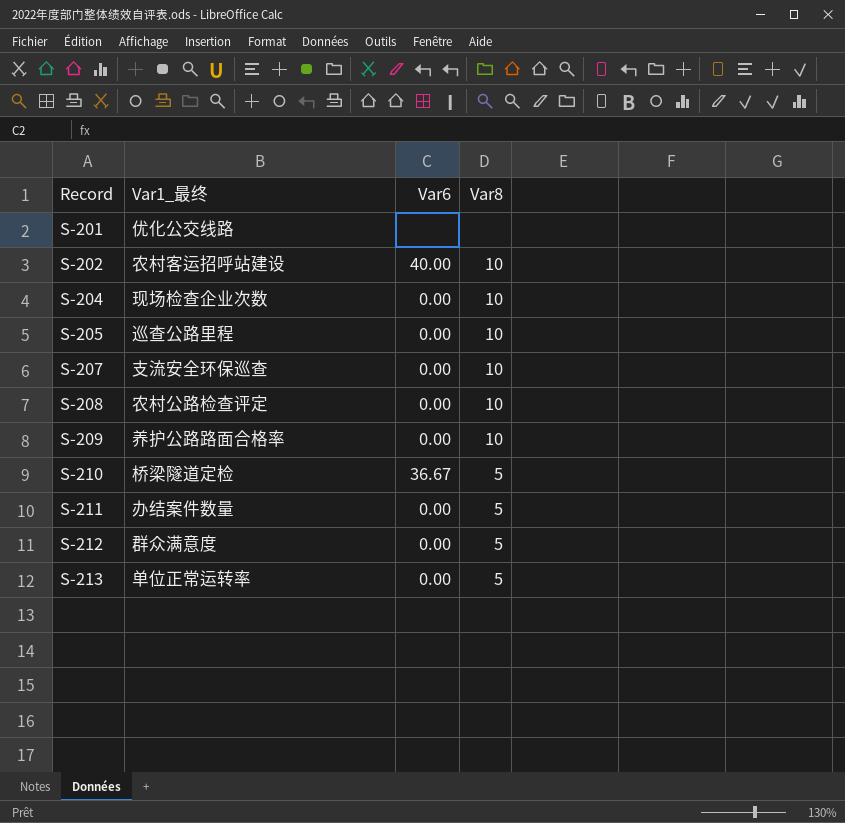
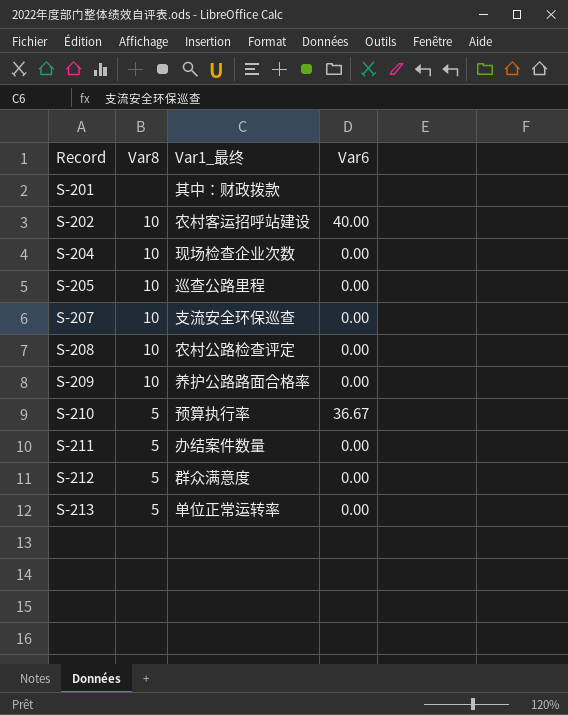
column Var8 | position: 4 -> 2
S-201 | Var1_最终: 优化公交线路 -> 其中：财政拨款
S-210 | Var1_最终: 桥梁隧道定检 -> 预算执行率

